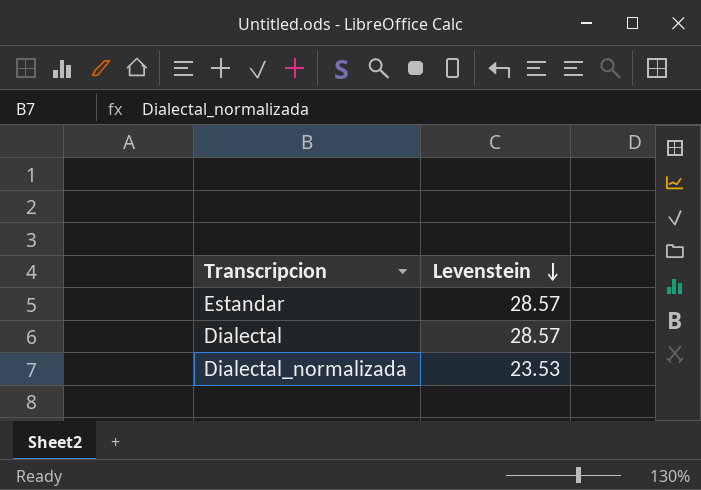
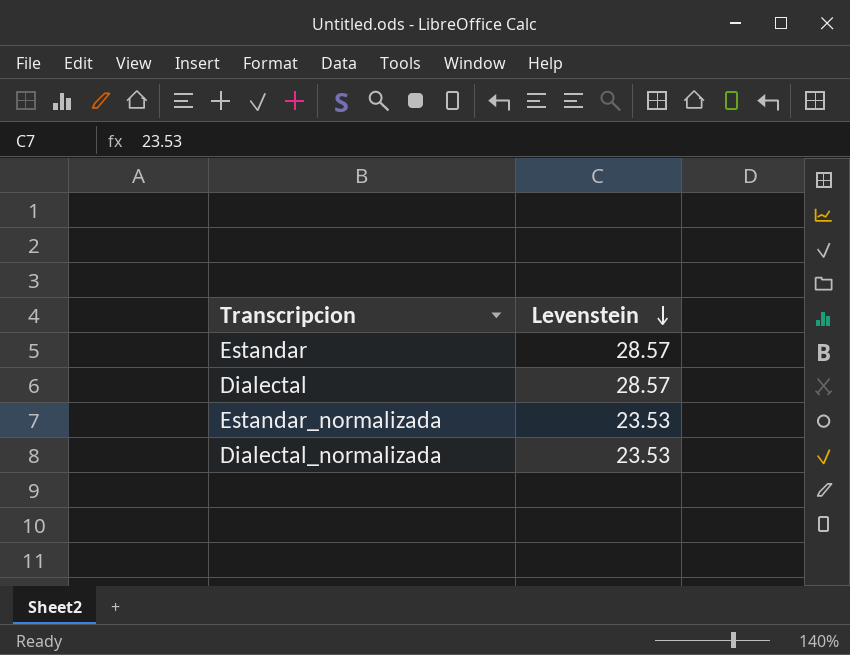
row Estandar_normalizada: none -> 23.53

